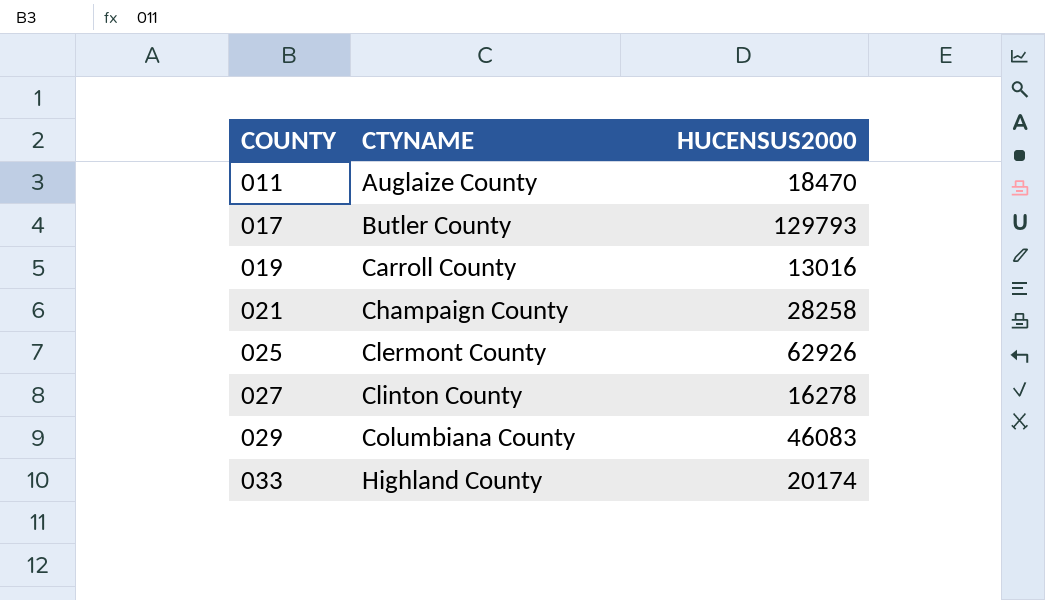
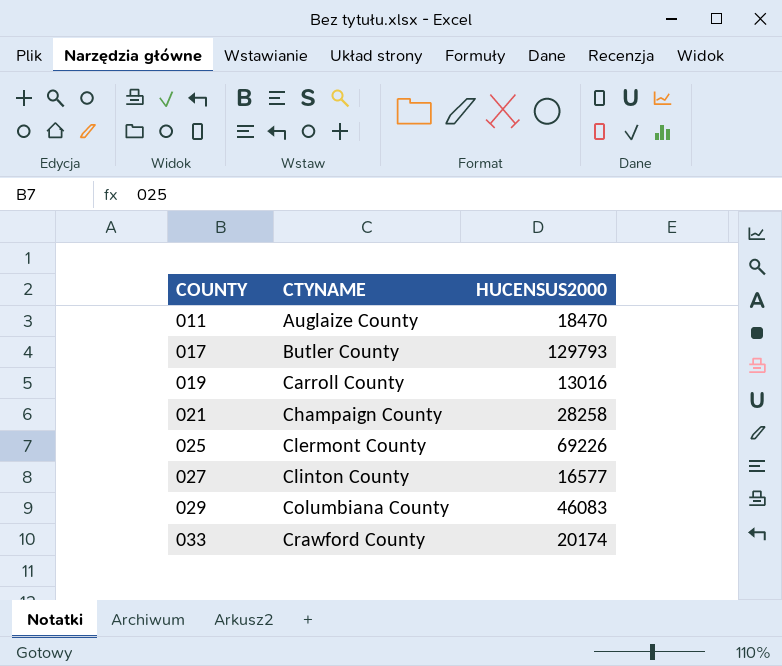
025 | HUCENSUS2000: 62926 -> 69226
027 | HUCENSUS2000: 16278 -> 16577
033 | CTYNAME: Highland County -> Crawford County

